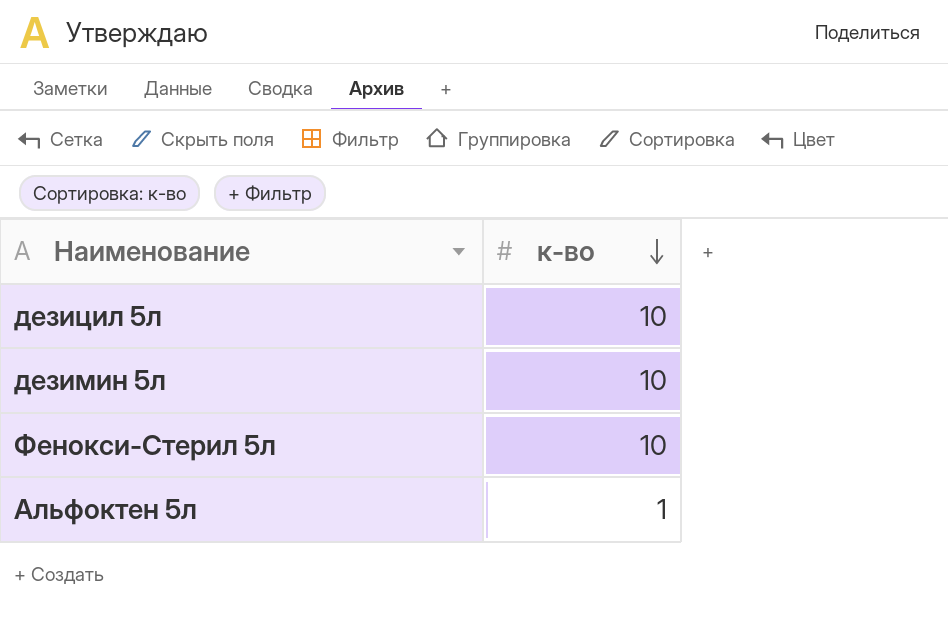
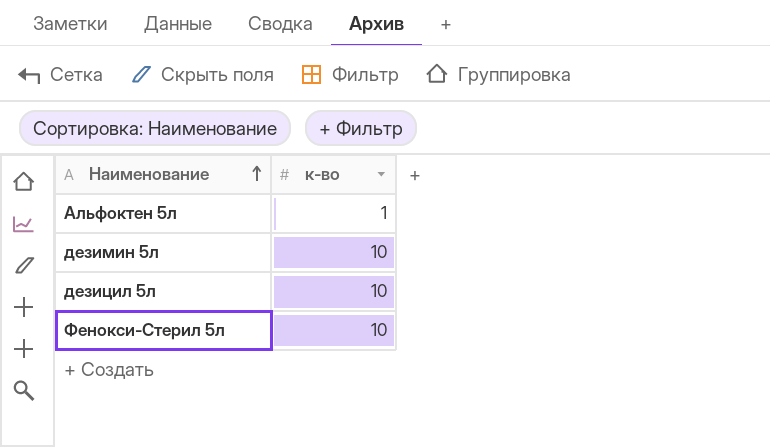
row order: к-во descending -> Наименование ascending

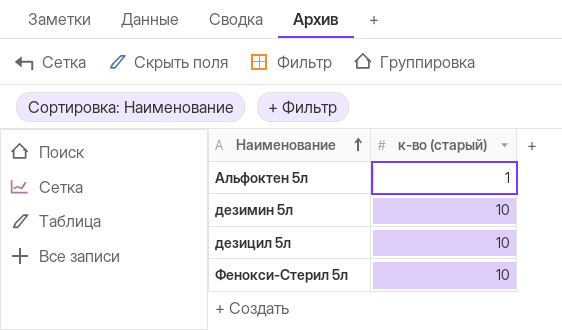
column name: к-во -> к-во (старый)

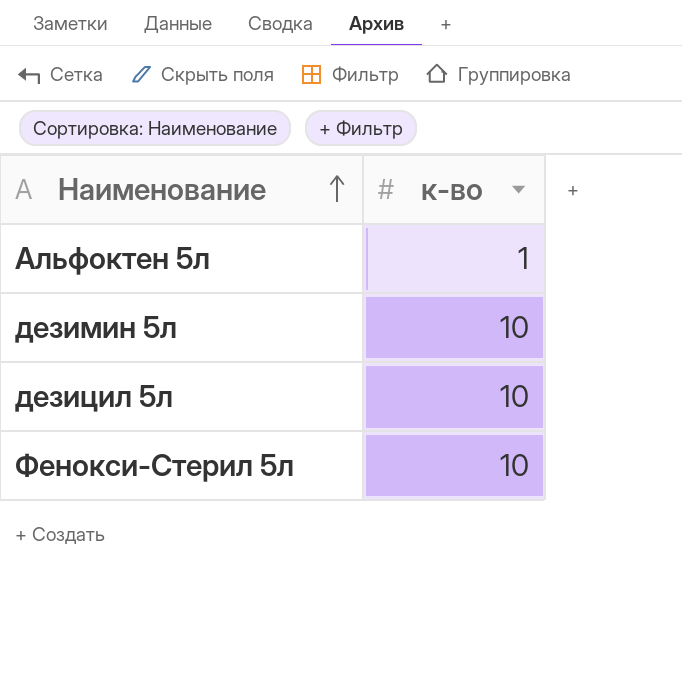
column name: к-во (старый) -> к-во

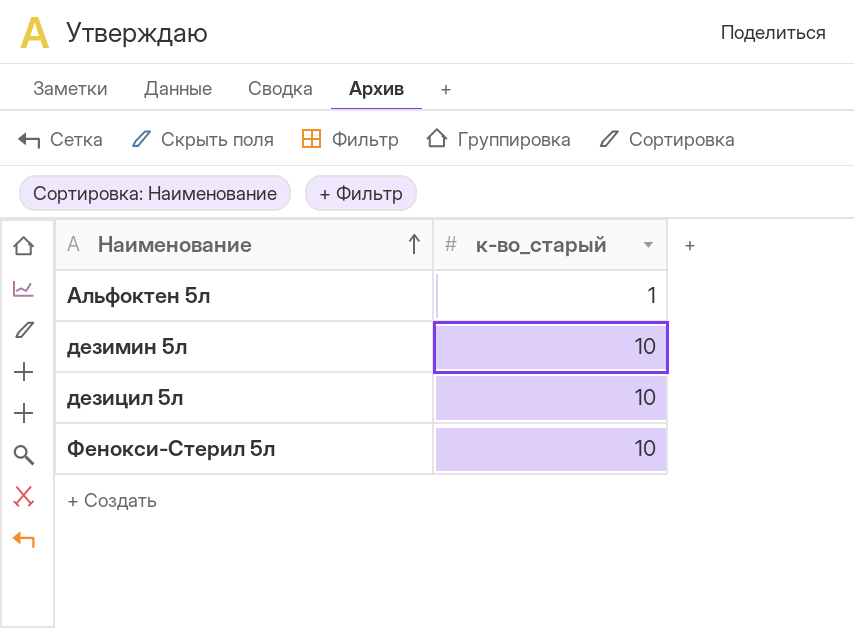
column name: к-во -> к-во_старый

